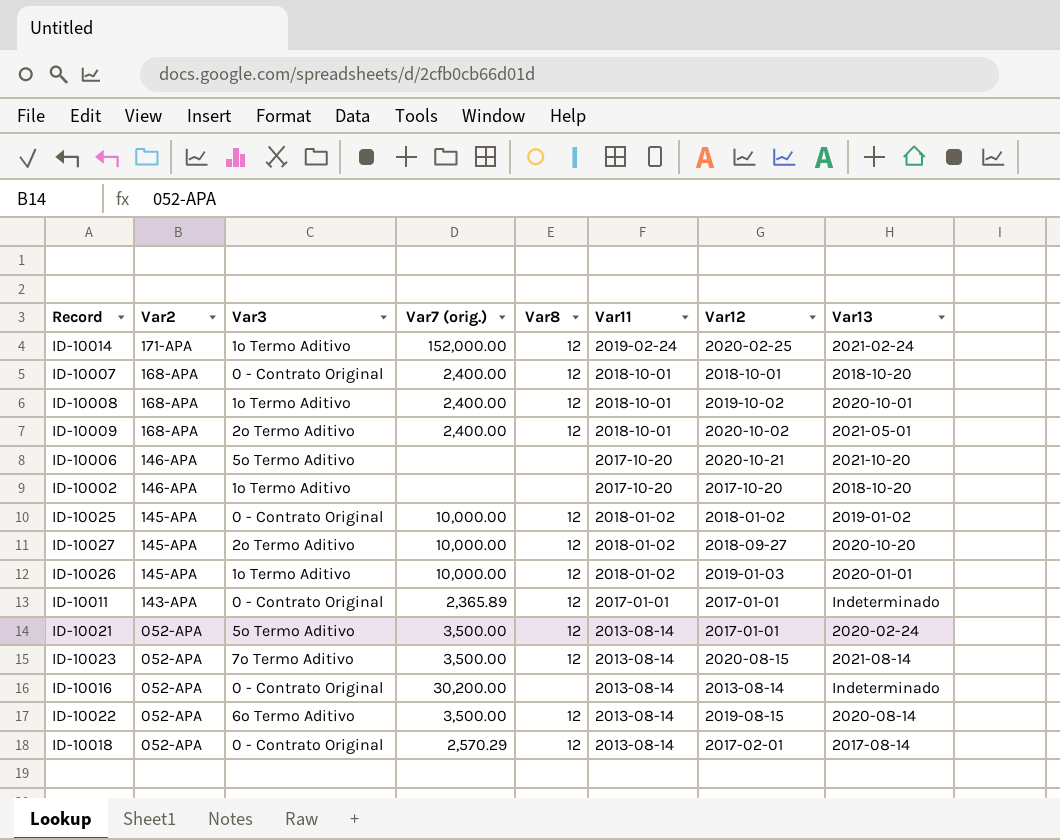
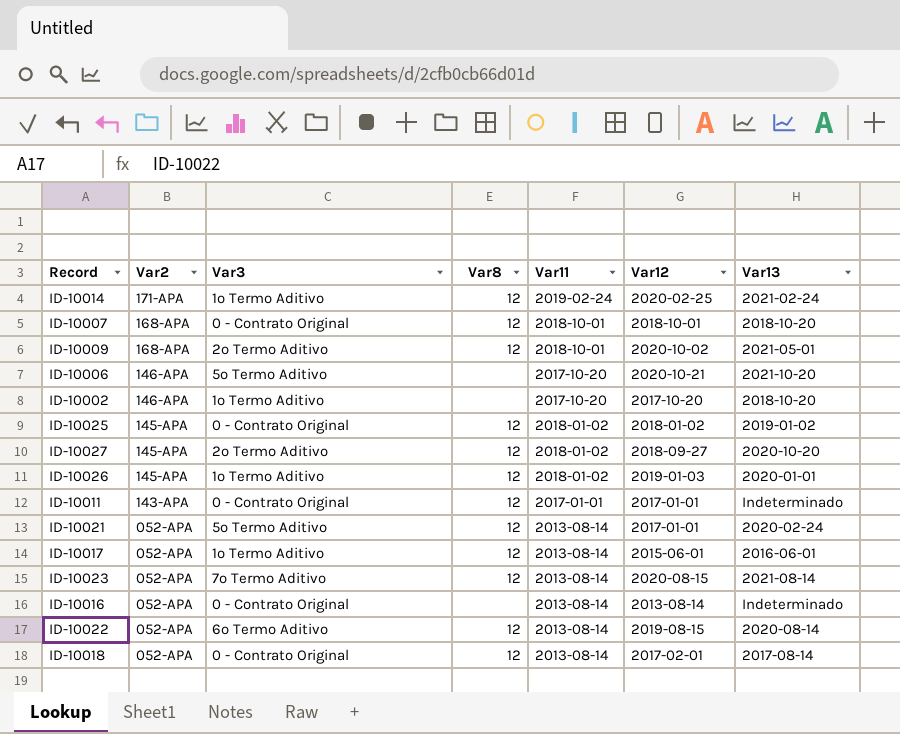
column Var7 (orig.) | position: 4 -> none
row ID-10008: 168-APA | 1º Termo Aditivo | 2,400.00 | 12 | 2018-10-01 | 2019-10-02 | 2020-10-01 -> none
row ID-10017: none -> 052-APA | 1º Termo Aditivo | 12 | 2013-08-14 | 2015-06-01 | 2016-06-01

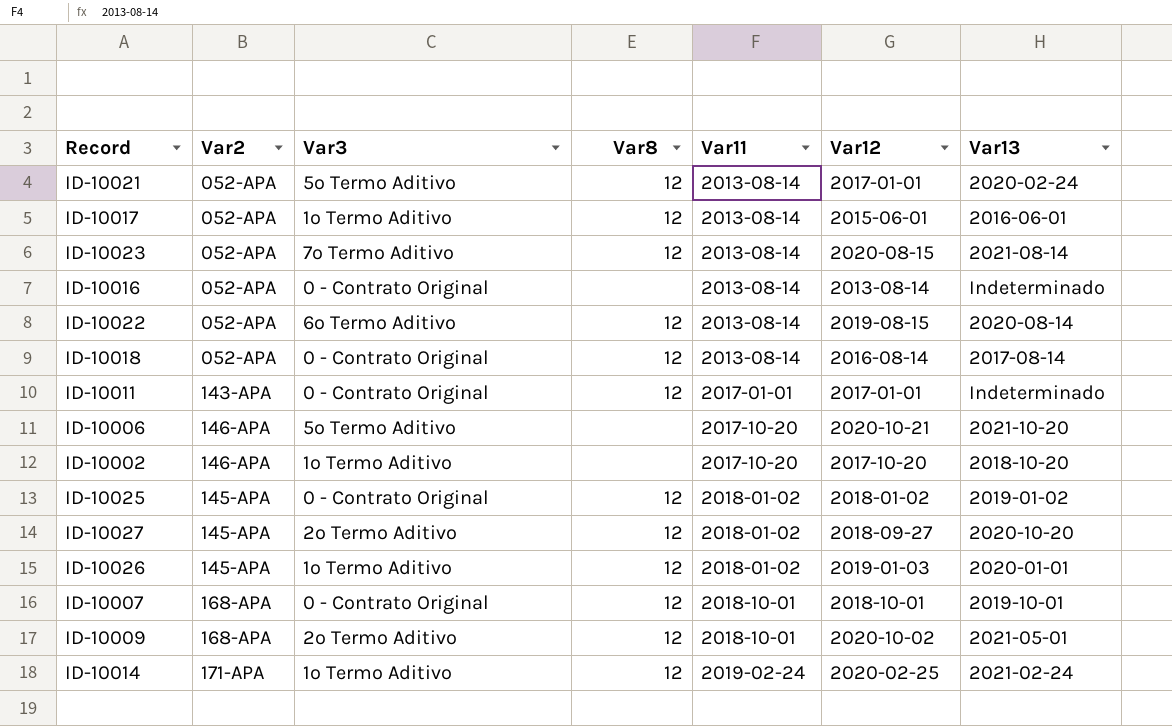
row order: Var2 descending -> Var11 ascending
ID-10018 | Var12: 2017-02-01 -> 2016-08-14
ID-10007 | Var13: 2018-10-20 -> 2019-10-01

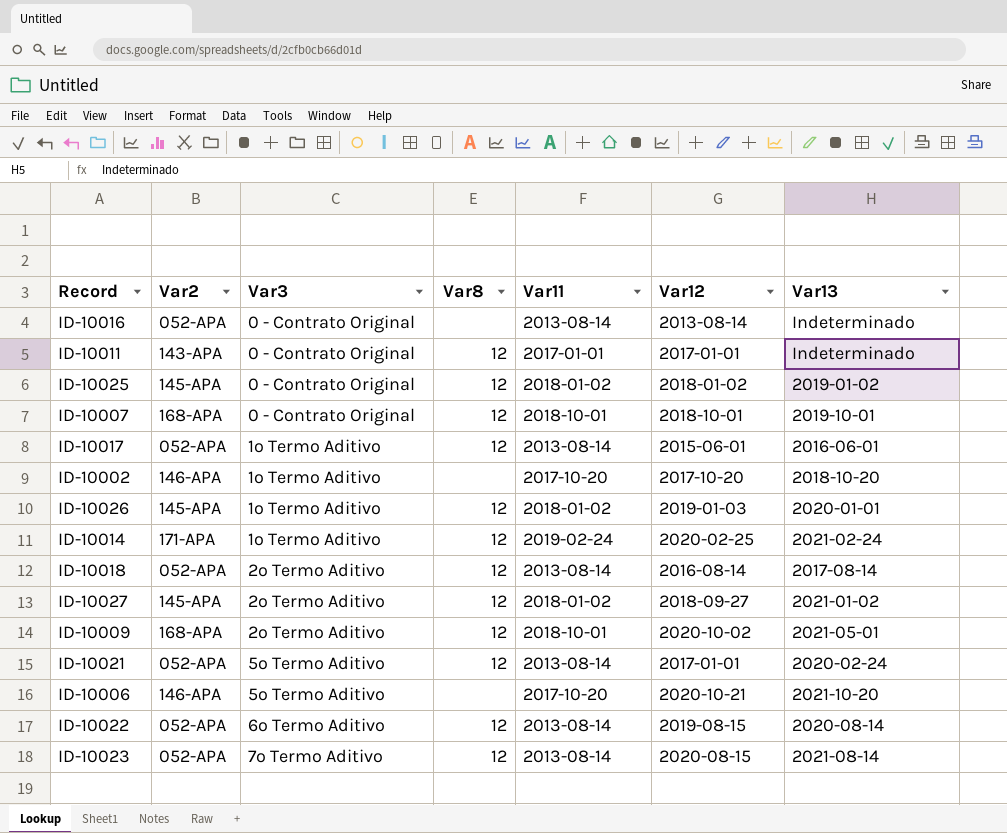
row order: Var11 ascending -> Var3 ascending
ID-10018 | Var3: 0 - Contrato Original -> 2º Termo Aditivo
ID-10027 | Var13: 2020-10-20 -> 2021-01-02

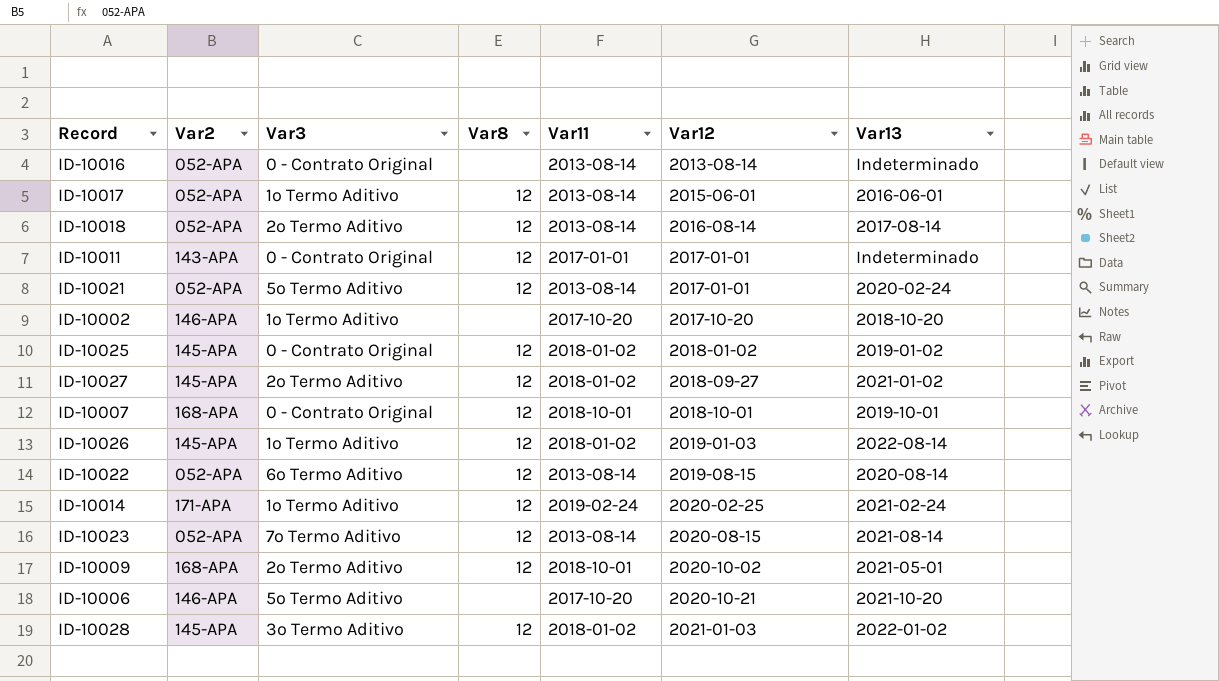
row order: Var3 ascending -> Var12 ascending
ID-10026 | Var13: 2020-01-01 -> 2022-08-14
row ID-10028: none -> 145-APA | 3º Termo Aditivo | 12 | 2018-01-02 | 2021-01-03 | 2022-01-02

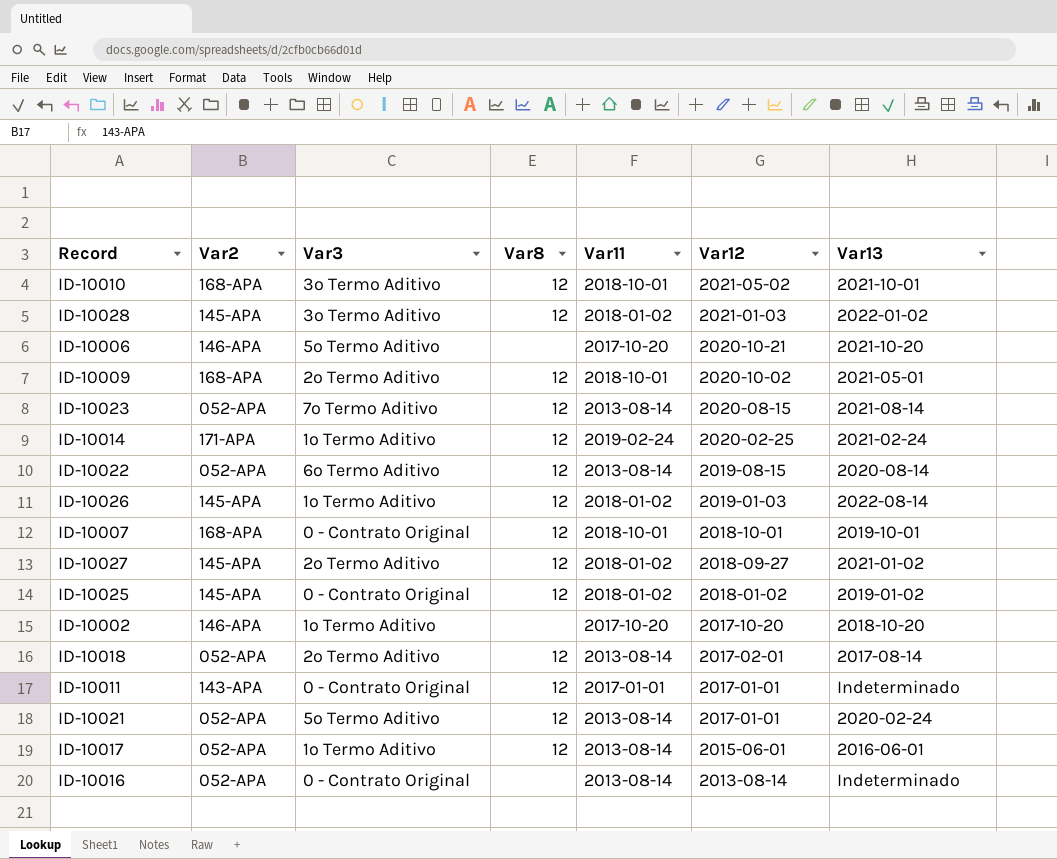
row order: Var12 ascending -> Var12 descending
row ID-10010: none -> 168-APA | 3º Termo Aditivo | 12 | 2018-10-01 | 2021-05-02 | 2021-10-01
ID-10018 | Var12: 2016-08-14 -> 2017-02-01

